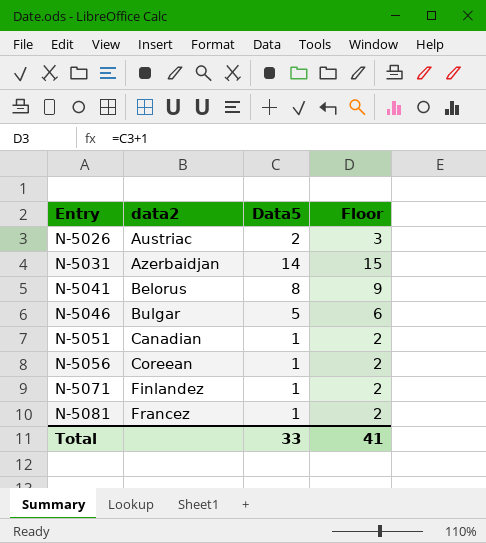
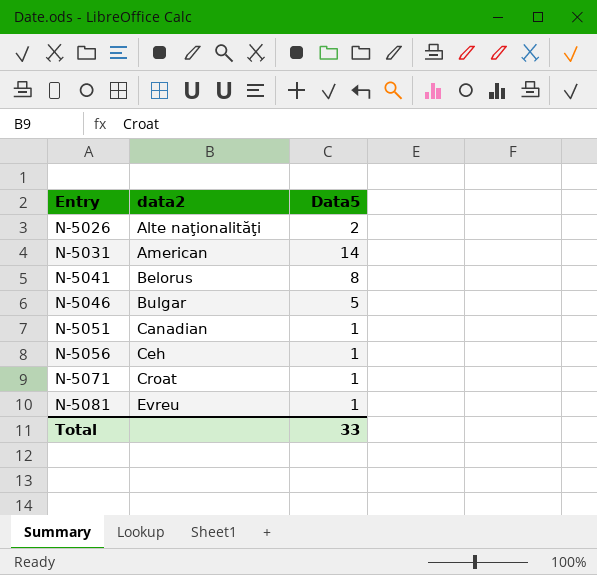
column Floor | formula: [Data5] + 1 -> none
N-5026 | data2: Austriac -> Alte naţionalităţi
N-5031 | data2: Azerbaidjan -> American
N-5056 | data2: Coreean -> Ceh
N-5071 | data2: Finlandez -> Croat
N-5081 | data2: Francez -> Evreu

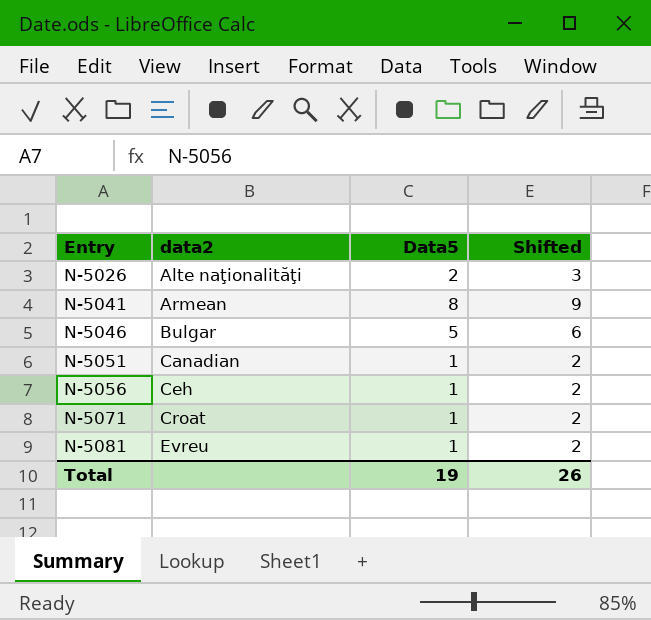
column Shifted | formula: none -> [Data5] + 1
row N-5031: American | 14 -> none
N-5041 | data2: Belorus -> Armean
Total | Data5: 33 -> 19

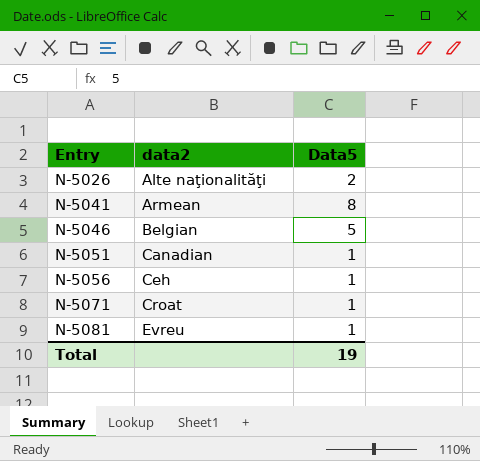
column Shifted | formula: [Data5] + 1 -> none
N-5046 | data2: Bulgar -> Belgian

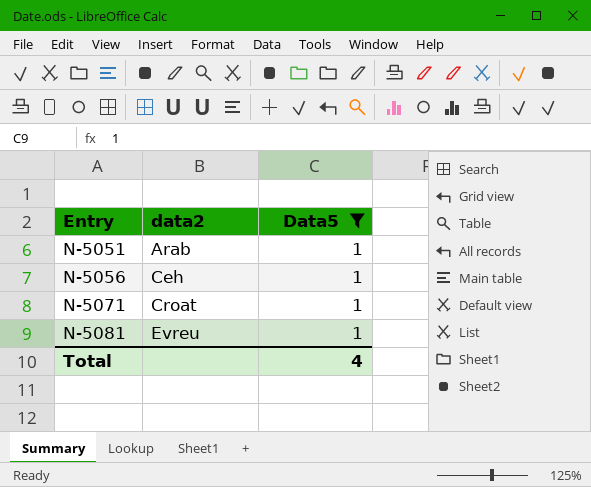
filter: none -> Data5 = 1
N-5051 | data2: Canadian -> Arab
Total | Data5: 19 -> 4

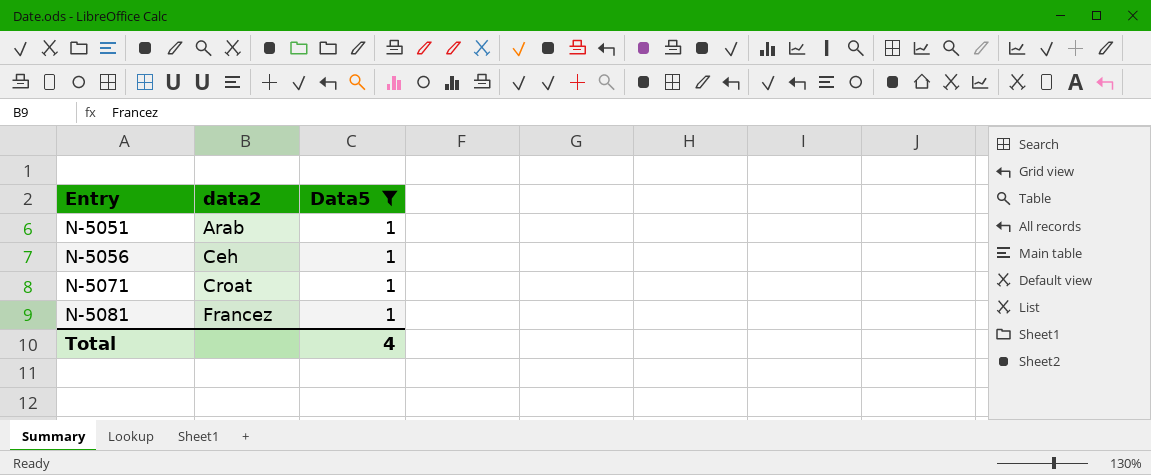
N-5081 | data2: Evreu -> Francez

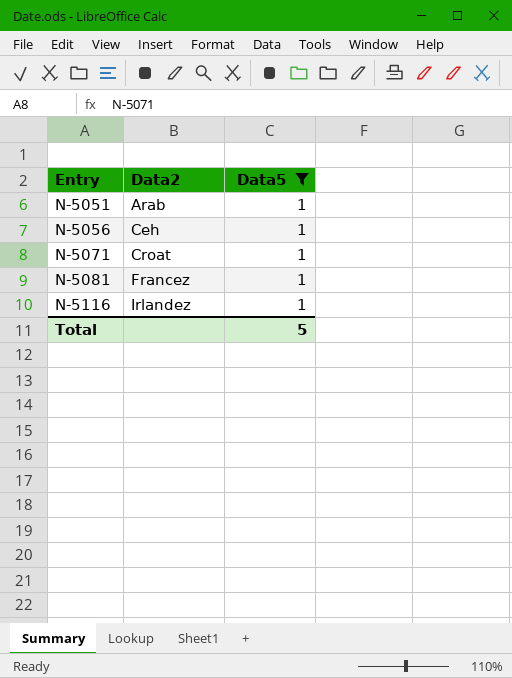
column name: data2 -> Data2
row N-5116: none -> Irlandez | 1
Total | Data5: 4 -> 5

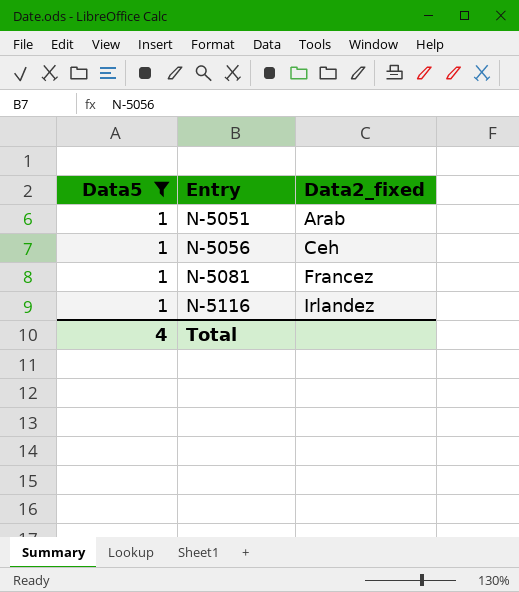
column Data5 | position: 3 -> 1
column name: Data2 -> Data2_fixed
row N-5071: Croat | 1 -> none
Total | Data5: 5 -> 4

